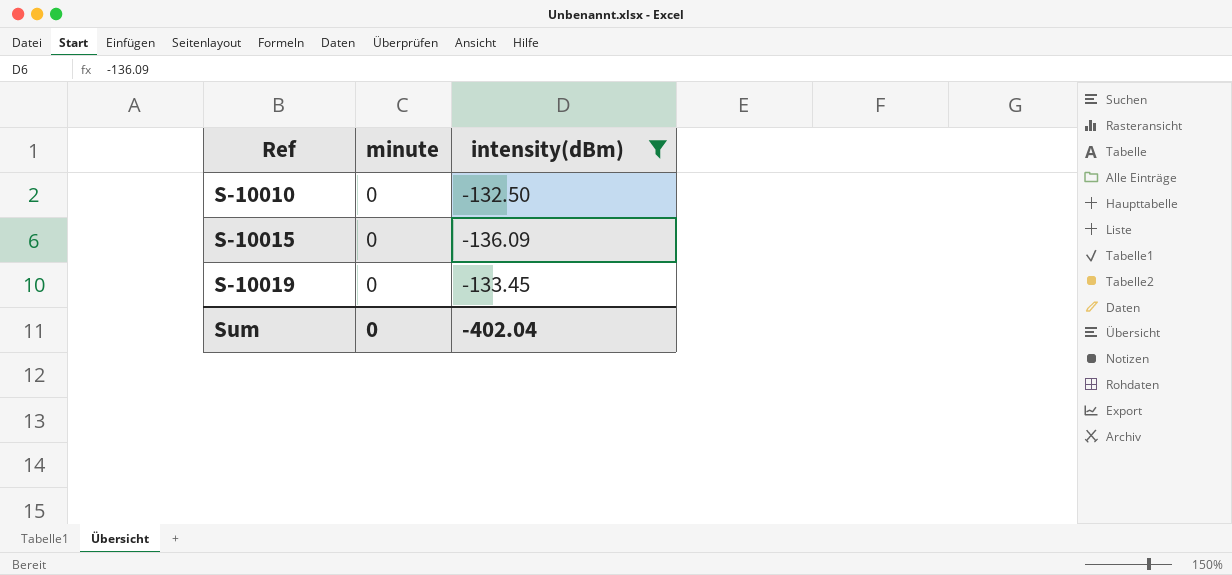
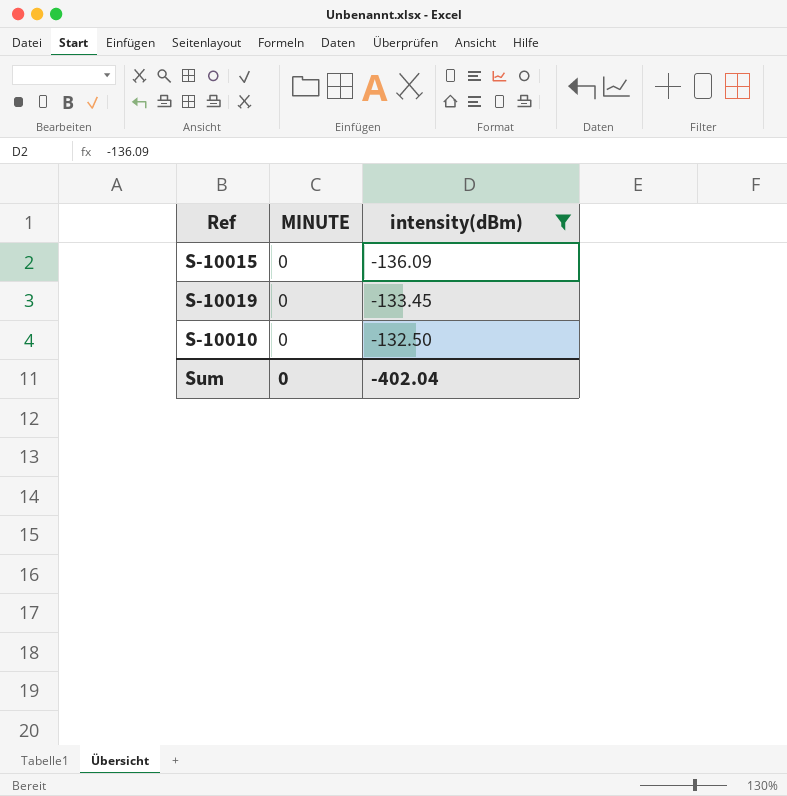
row order: Ref ascending -> intensity(dBm) ascending
column name: minute -> MINUTE

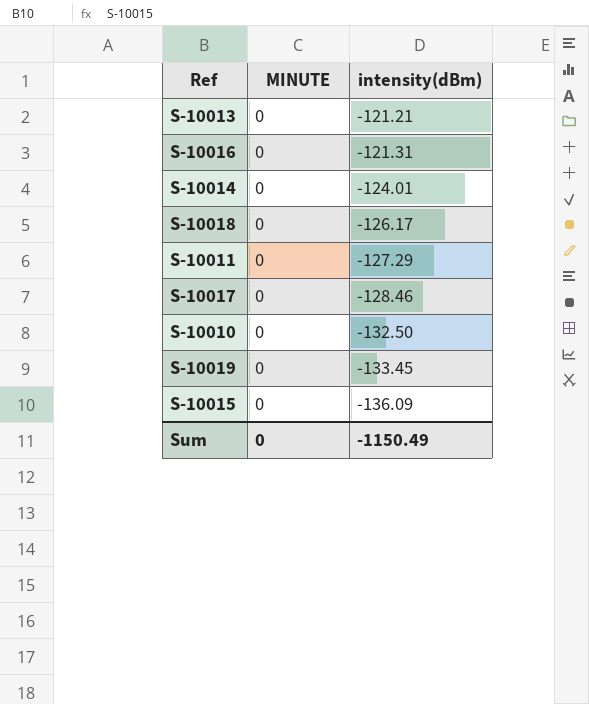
filter: intensity(dBm) <= -132.50 -> none
row order: intensity(dBm) ascending -> intensity(dBm) descending
Sum | intensity(dBm): -402.04 -> -1150.49

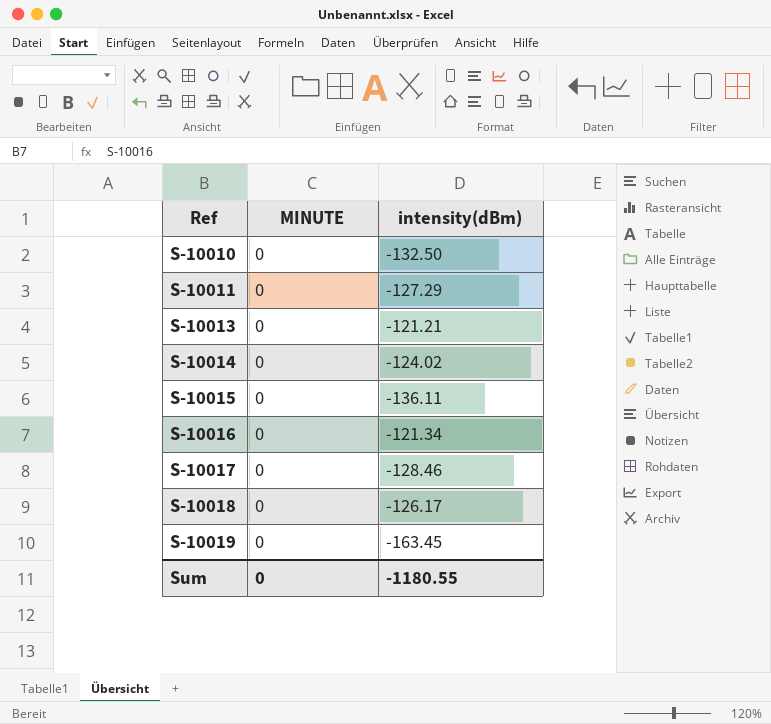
row order: intensity(dBm) descending -> Ref ascending
S-10014 | intensity(dBm): -124.01 -> -124.02
S-10015 | intensity(dBm): -136.09 -> -136.11
S-10016 | intensity(dBm): -121.31 -> -121.34
S-10019 | intensity(dBm): -133.45 -> -163.45
Sum | intensity(dBm): -1150.49 -> -1180.55

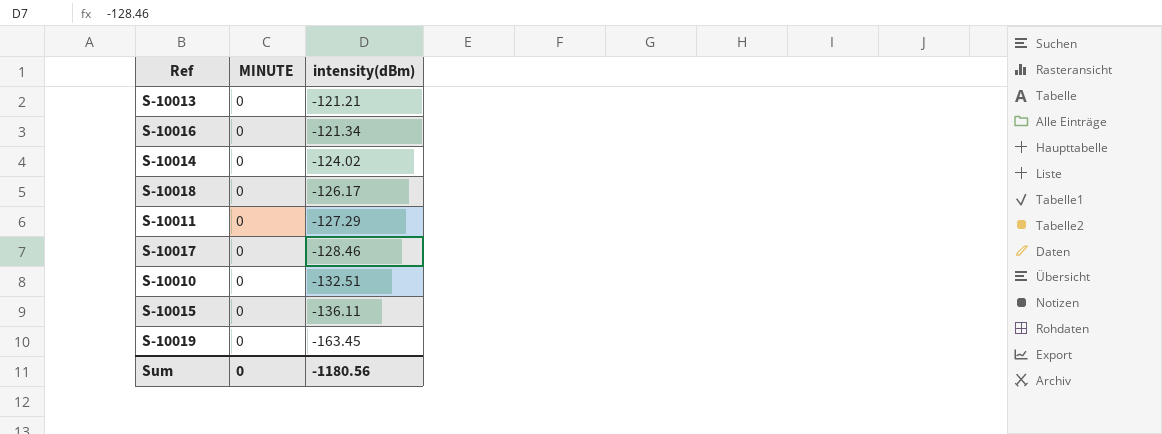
row order: Ref ascending -> intensity(dBm) descending
S-10010 | intensity(dBm): -132.50 -> -132.51
Sum | intensity(dBm): -1180.55 -> -1180.56

